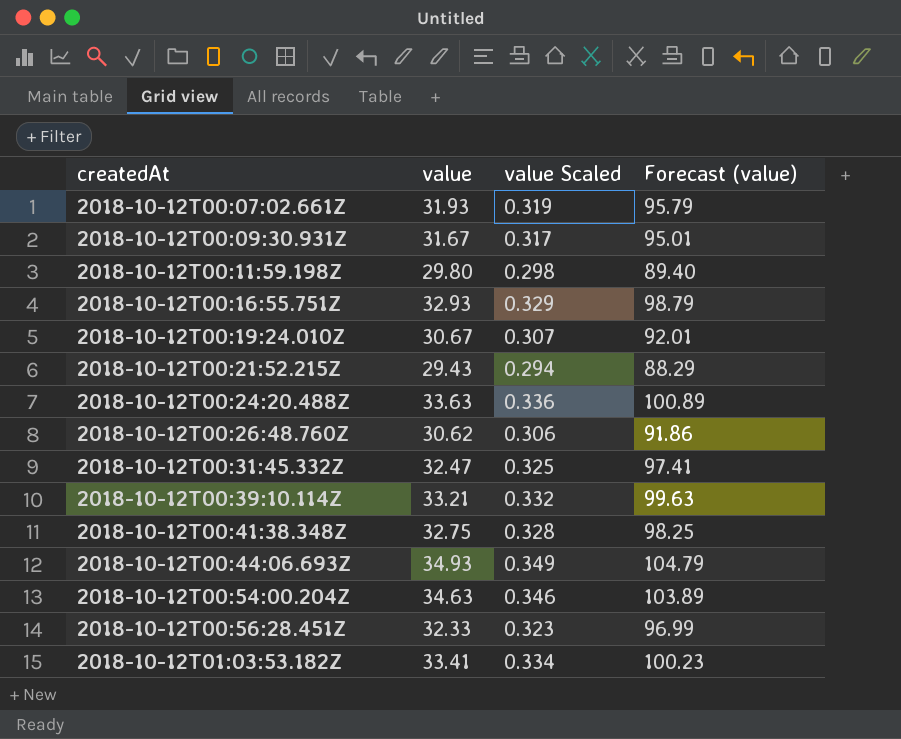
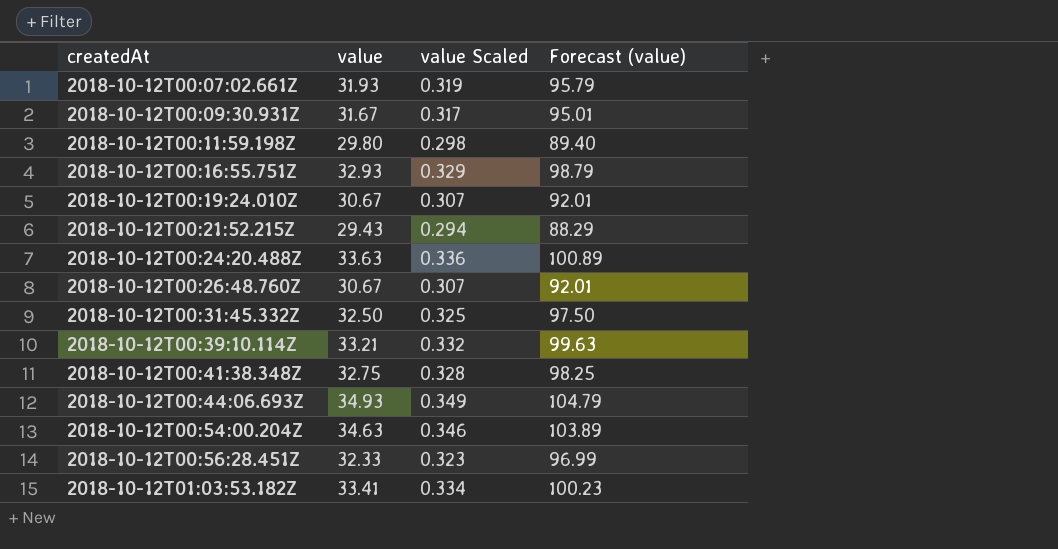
2018-10-12T00:26:48.760Z | value: 30.62 -> 30.67
2018-10-12T00:26:48.760Z | value Scaled: 0.306 -> 0.307
2018-10-12T00:26:48.760Z | Forecast (value): 91.86 -> 92.01
2018-10-12T00:31:45.332Z | value: 32.47 -> 32.50
2018-10-12T00:31:45.332Z | Forecast (value): 97.41 -> 97.50

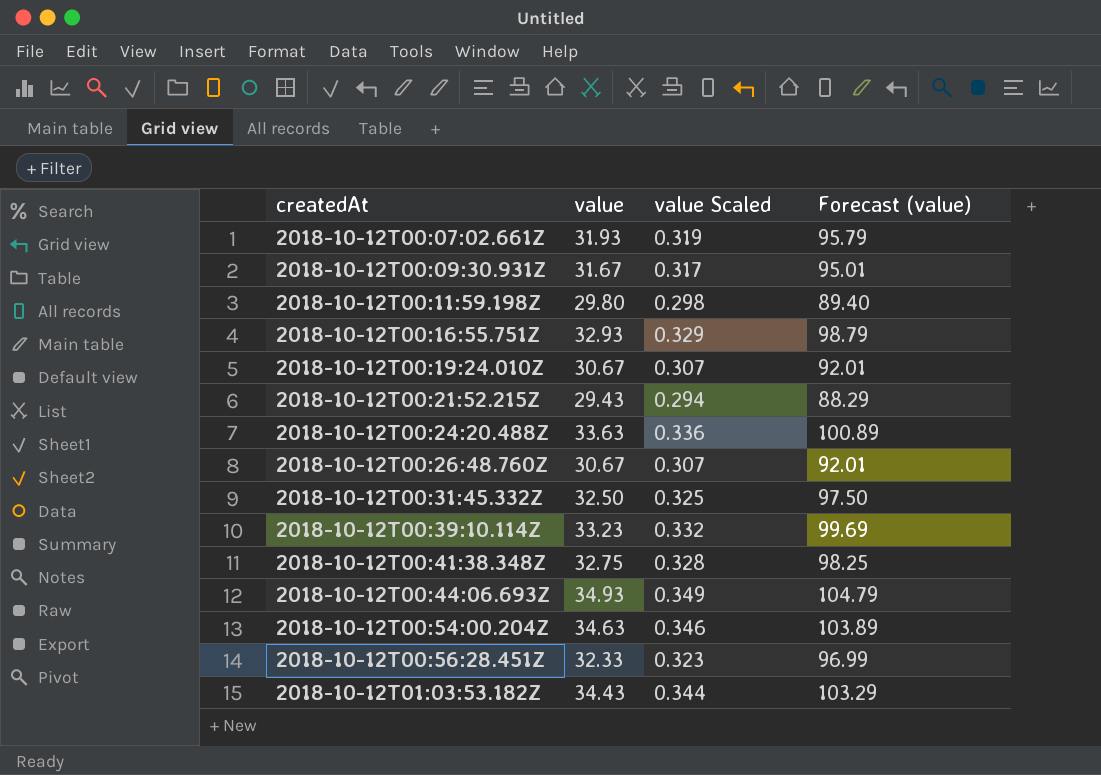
2018-10-12T00:39:10.114Z | value: 33.21 -> 33.23
2018-10-12T00:39:10.114Z | Forecast (value): 99.63 -> 99.69
2018-10-12T01:03:53.182Z | value: 33.41 -> 34.43
2018-10-12T01:03:53.182Z | value Scaled: 0.334 -> 0.344
2018-10-12T01:03:53.182Z | Forecast (value): 100.23 -> 103.29

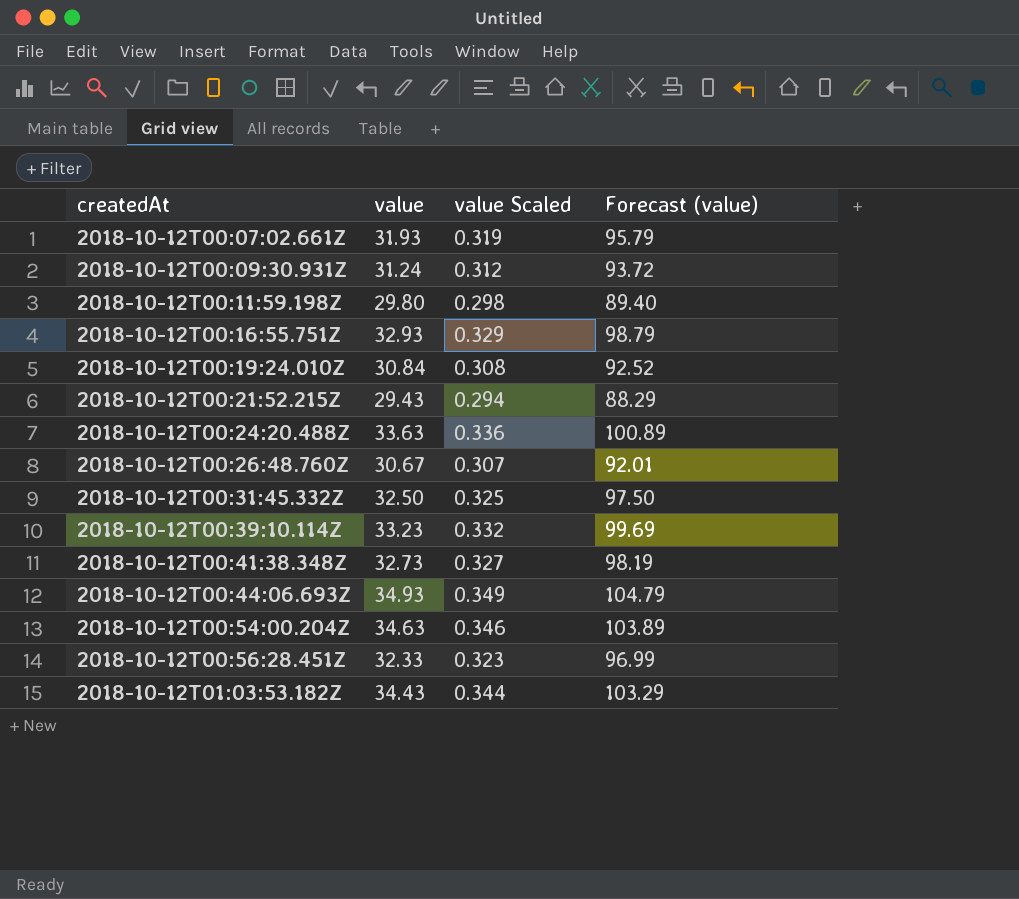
2018-10-12T00:09:30.931Z | value: 31.67 -> 31.24
2018-10-12T00:09:30.931Z | value Scaled: 0.317 -> 0.312
2018-10-12T00:09:30.931Z | Forecast (value): 95.01 -> 93.72
2018-10-12T00:19:24.010Z | value: 30.67 -> 30.84
2018-10-12T00:19:24.010Z | value Scaled: 0.307 -> 0.308
2018-10-12T00:19:24.010Z | Forecast (value): 92.01 -> 92.52
2018-10-12T00:41:38.348Z | value: 32.75 -> 32.73
2018-10-12T00:41:38.348Z | value Scaled: 0.328 -> 0.327
2018-10-12T00:41:38.348Z | Forecast (value): 98.25 -> 98.19

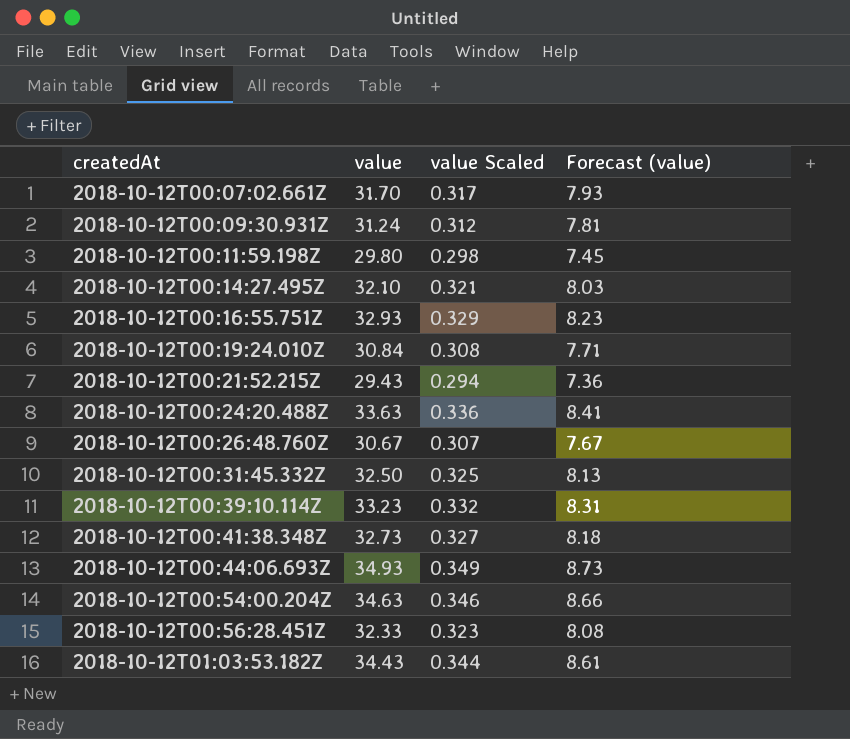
column Forecast (value) | formula: [value] * 3 -> [value] * 0.25
2018-10-12T00:07:02.661Z | value: 31.93 -> 31.70
2018-10-12T00:07:02.661Z | value Scaled: 0.319 -> 0.317
row 2018-10-12T00:14:27.495Z: none -> 32.10 | 0.321 | 8.03

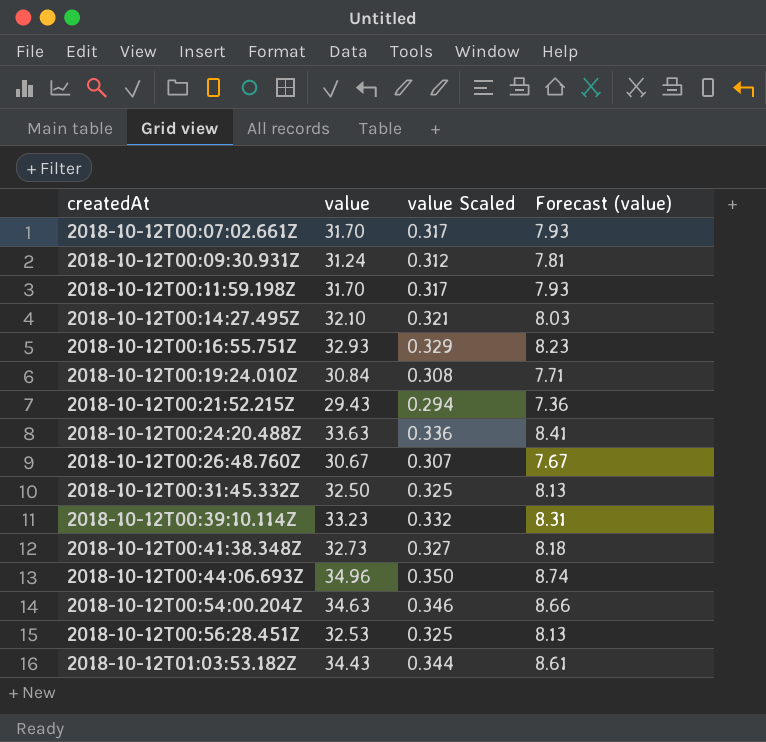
2018-10-12T00:11:59.198Z | value: 29.80 -> 31.70
2018-10-12T00:11:59.198Z | value Scaled: 0.298 -> 0.317
2018-10-12T00:11:59.198Z | Forecast (value): 7.45 -> 7.93
2018-10-12T00:44:06.693Z | value: 34.93 -> 34.96
2018-10-12T00:44:06.693Z | value Scaled: 0.349 -> 0.350
2018-10-12T00:44:06.693Z | Forecast (value): 8.73 -> 8.74
2018-10-12T00:56:28.451Z | value: 32.33 -> 32.53
2018-10-12T00:56:28.451Z | value Scaled: 0.323 -> 0.325
2018-10-12T00:56:28.451Z | Forecast (value): 8.08 -> 8.13

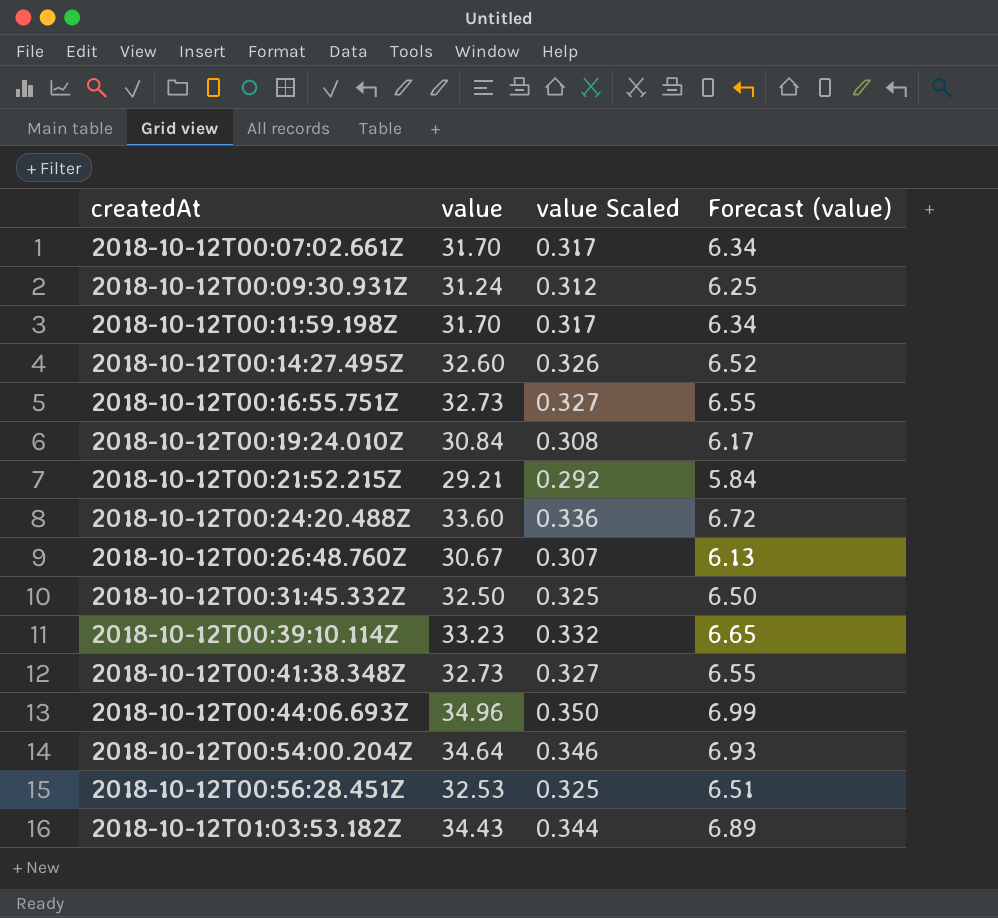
column Forecast (value) | formula: [value] * 0.25 -> [value] * 0.2
2018-10-12T00:14:27.495Z | value: 32.10 -> 32.60
2018-10-12T00:14:27.495Z | value Scaled: 0.321 -> 0.326
2018-10-12T00:16:55.751Z | value: 32.93 -> 32.73
2018-10-12T00:16:55.751Z | value Scaled: 0.329 -> 0.327
2018-10-12T00:21:52.215Z | value: 29.43 -> 29.21
2018-10-12T00:21:52.215Z | value Scaled: 0.294 -> 0.292
2018-10-12T00:24:20.488Z | value: 33.63 -> 33.60
2018-10-12T00:54:00.204Z | value: 34.63 -> 34.64

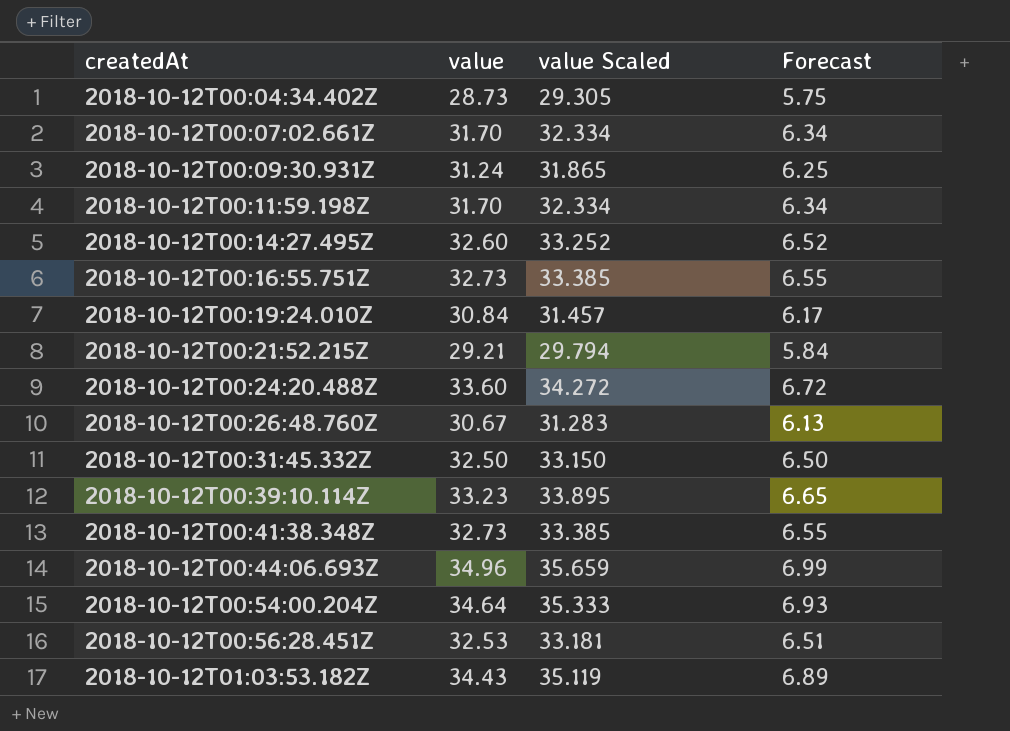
column value Scaled | formula: [value] * 0.01 -> [value] * 1.02
column name: Forecast (value) -> Forecast
row 2018-10-12T00:04:34.402Z: none -> 28.73 | 29.305 | 5.75

